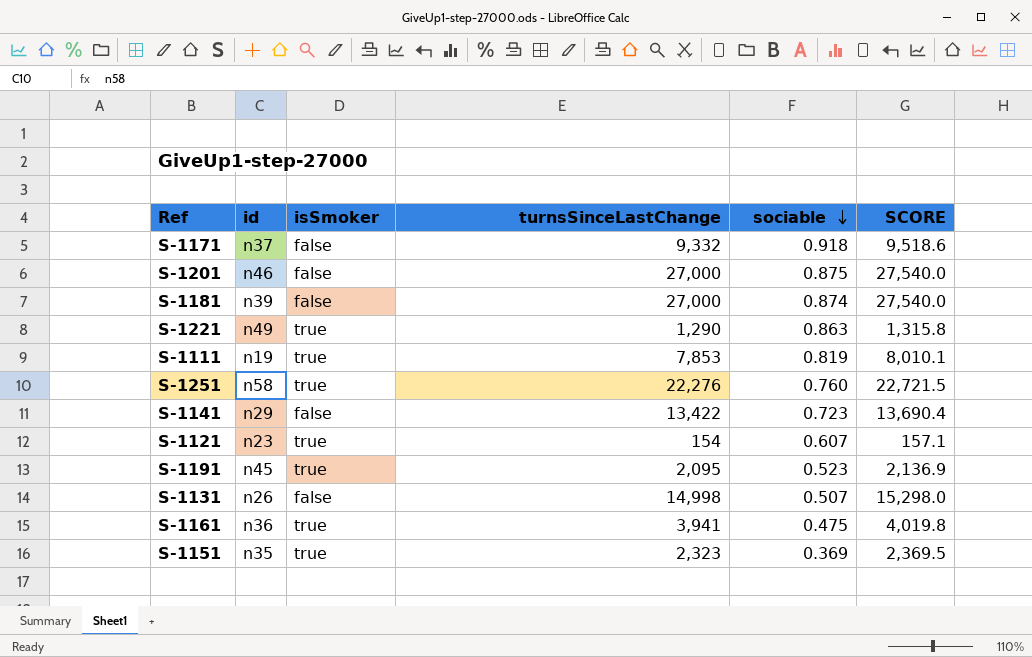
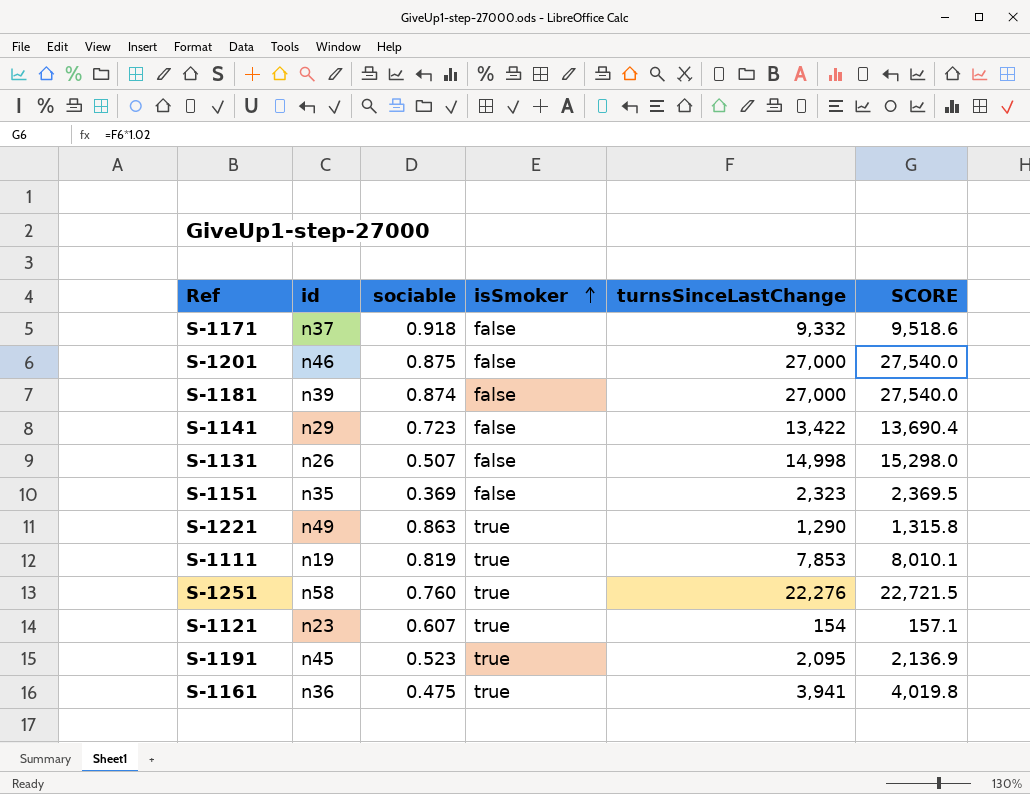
row order: sociable descending -> isSmoker ascending
column sociable | position: 5 -> 3
S-1151 | isSmoker: true -> false

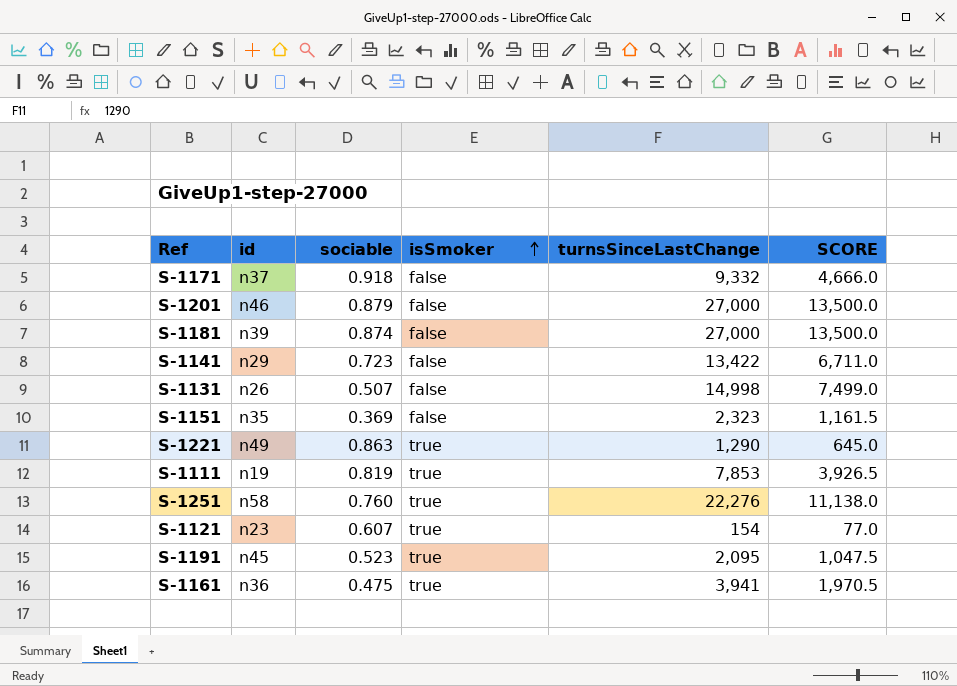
column SCORE | formula: [turnsSinceLastChange] * 1.02 -> [turnsSinceLastChange] * 0.5
S-1201 | sociable: 0.875 -> 0.879

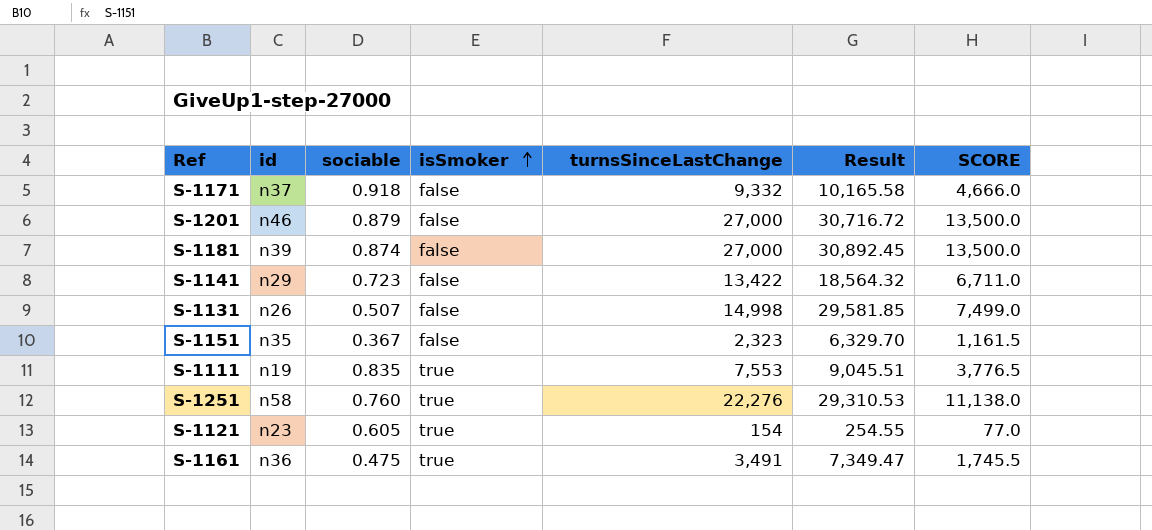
column Result | formula: none -> [turnsSinceLastChange] / [sociable]
row S-1221: n49 | 0.863 | true | 1,290 | 645.0 -> none
row S-1191: n45 | 0.523 | true | 2,095 | 1,047.5 -> none
S-1151 | sociable: 0.369 -> 0.367
S-1111 | sociable: 0.819 -> 0.835
S-1111 | turnsSinceLastChange: 7,853 -> 7,553
S-1111 | SCORE: 3,926.5 -> 3,776.5
S-1121 | sociable: 0.607 -> 0.605
S-1161 | turnsSinceLastChange: 3,941 -> 3,491
S-1161 | SCORE: 1,970.5 -> 1,745.5

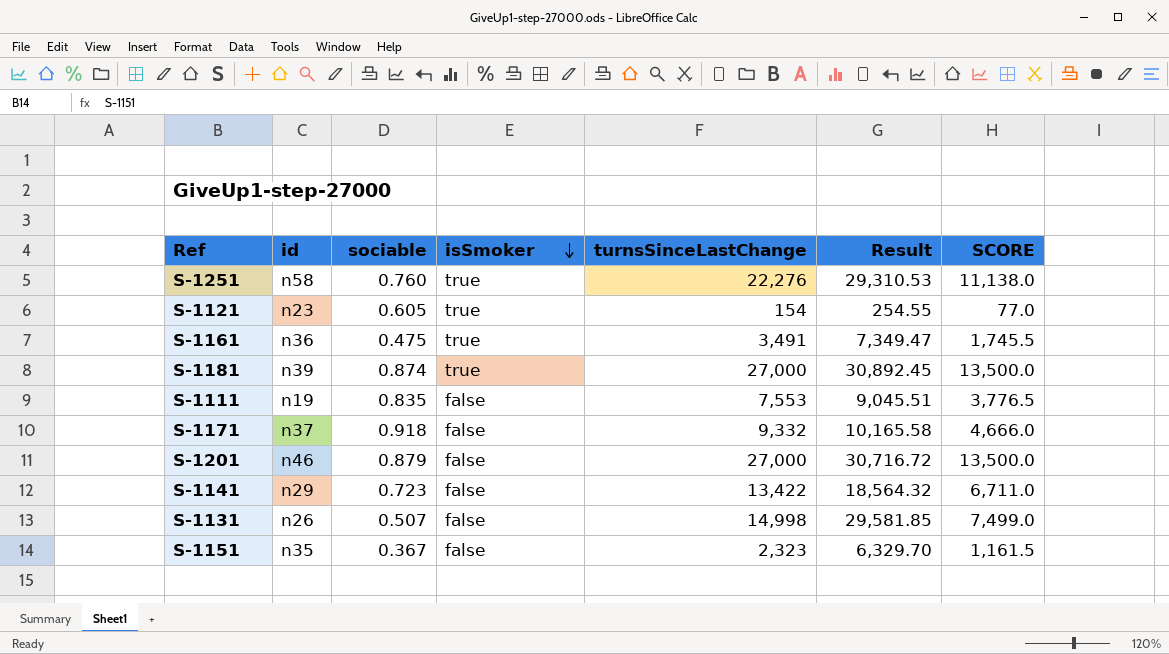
row order: isSmoker ascending -> isSmoker descending
S-1181 | isSmoker: false -> true
S-1111 | isSmoker: true -> false

